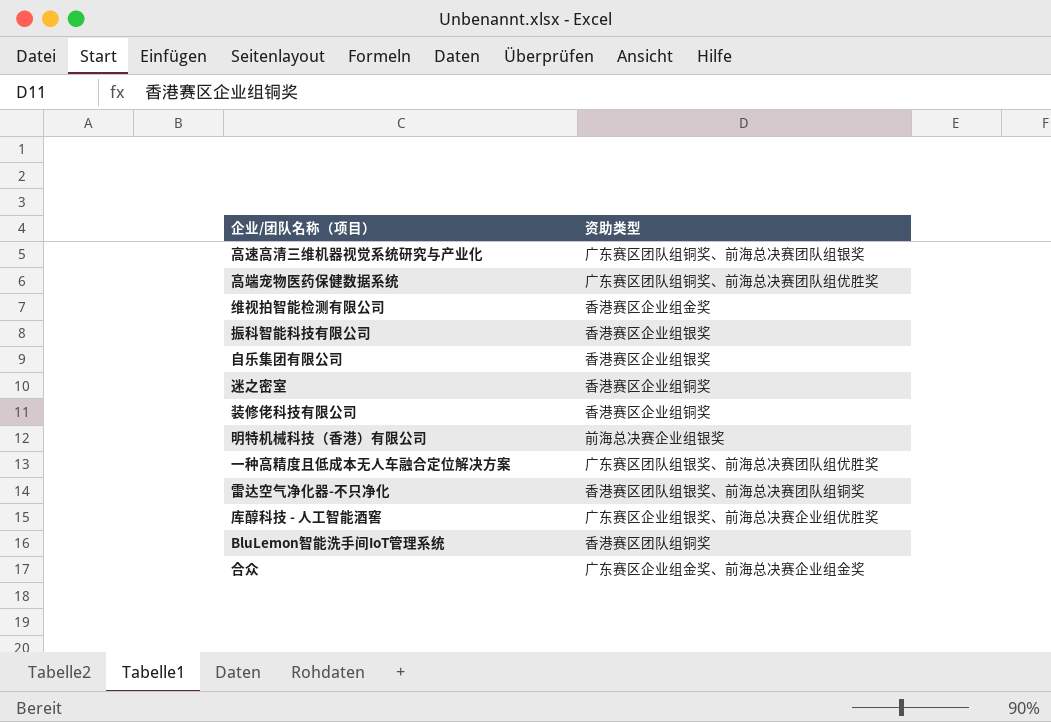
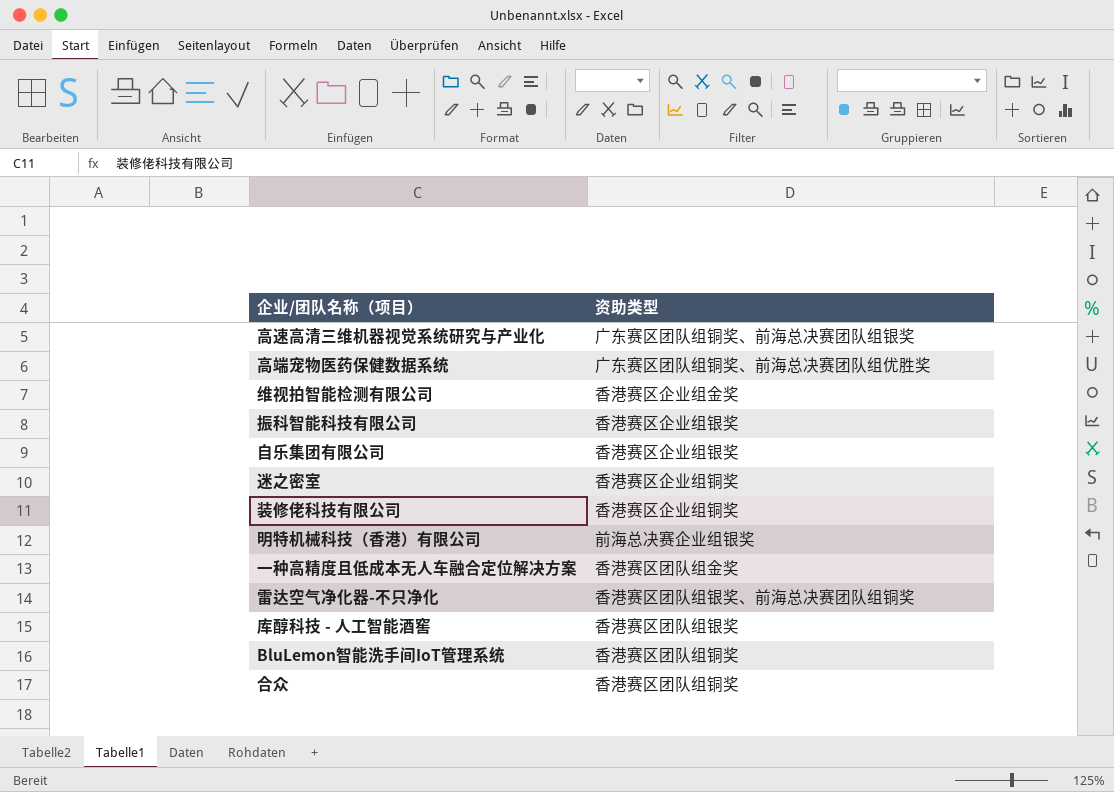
一种高精度且低成本无人车融合定位解决方案 | 资助类型: 广东赛区团队组银奖、前海总决赛团队组优胜奖 -> 香港赛区团队组金奖
库醇科技 - 人工智能酒窖 | 资助类型: 广东赛区企业组银奖、前海总决赛企业组优胜奖 -> 香港赛区团队组银奖
合众 | 资助类型: 广东赛区企业组金奖、前海总决赛企业组金奖 -> 香港赛区团队组铜奖

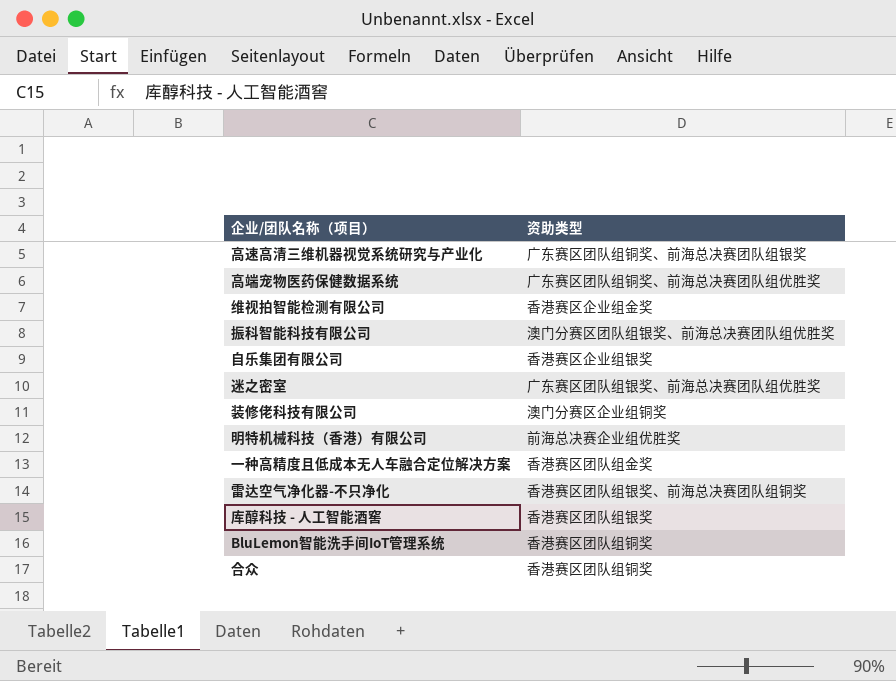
振科智能科技有限公司 | 资助类型: 香港赛区企业组银奖 -> 澳门分赛区团队组银奖、前海总决赛团队组优胜奖
迷之密室 | 资助类型: 香港赛区企业组铜奖 -> 广东赛区团队组银奖、前海总决赛团队组优胜奖
装修佬科技有限公司 | 资助类型: 香港赛区企业组铜奖 -> 澳门分赛区企业组铜奖
明特机械科技（香港）有限公司 | 资助类型: 前海总决赛企业组银奖 -> 前海总决赛企业组优胜奖

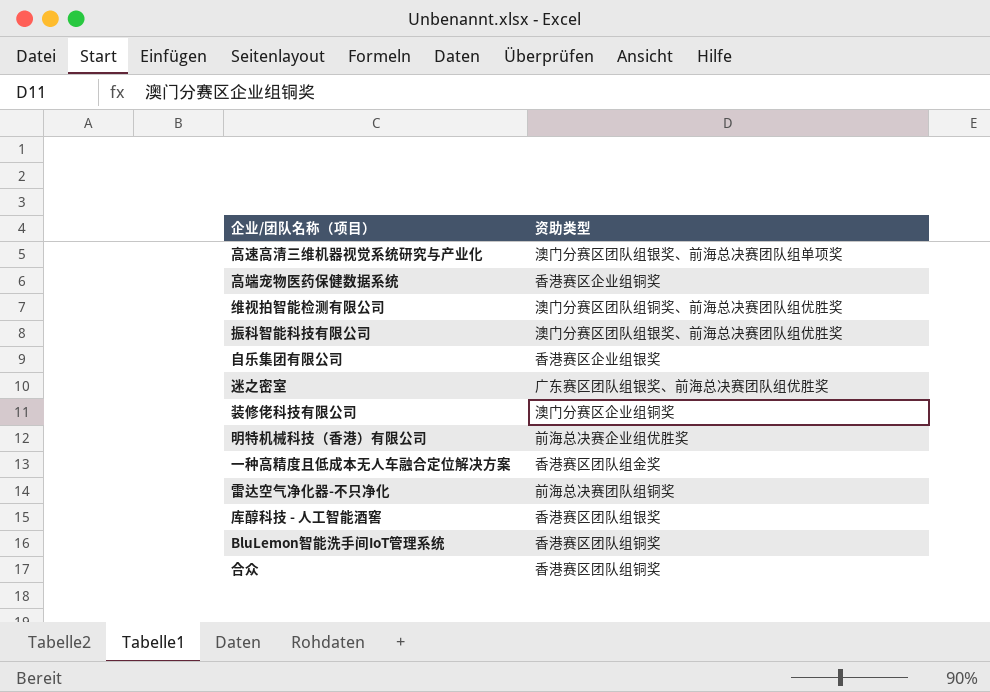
高速高清三维机器视觉系统研究与产业化 | 资助类型: 广东赛区团队组铜奖、前海总决赛团队组银奖 -> 澳门分赛区团队组银奖、前海总决赛团队组单项奖
高端宠物医药保健数据系统 | 资助类型: 广东赛区团队组铜奖、前海总决赛团队组优胜奖 -> 香港赛区企业组铜奖
维视拍智能检测有限公司 | 资助类型: 香港赛区企业组金奖 -> 澳门分赛区团队组铜奖、前海总决赛团队组优胜奖
雷达空气净化器-不只净化 | 资助类型: 香港赛区团队组银奖、前海总决赛团队组铜奖 -> 前海总决赛团队组铜奖

